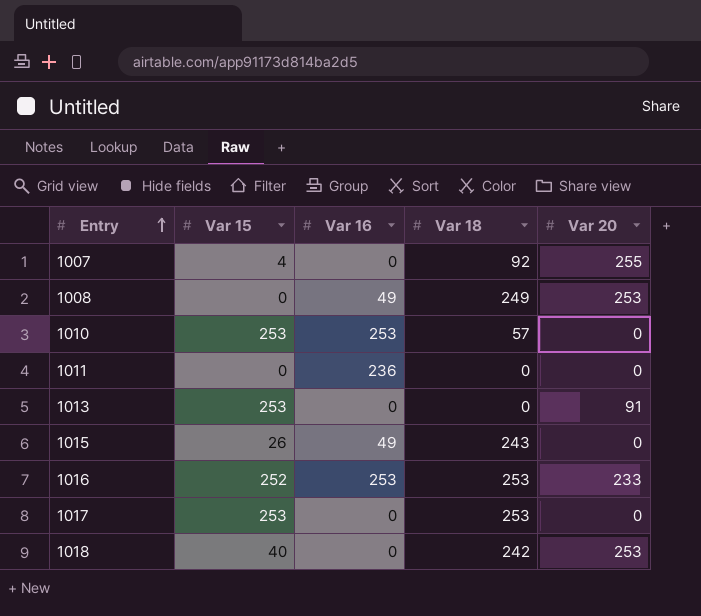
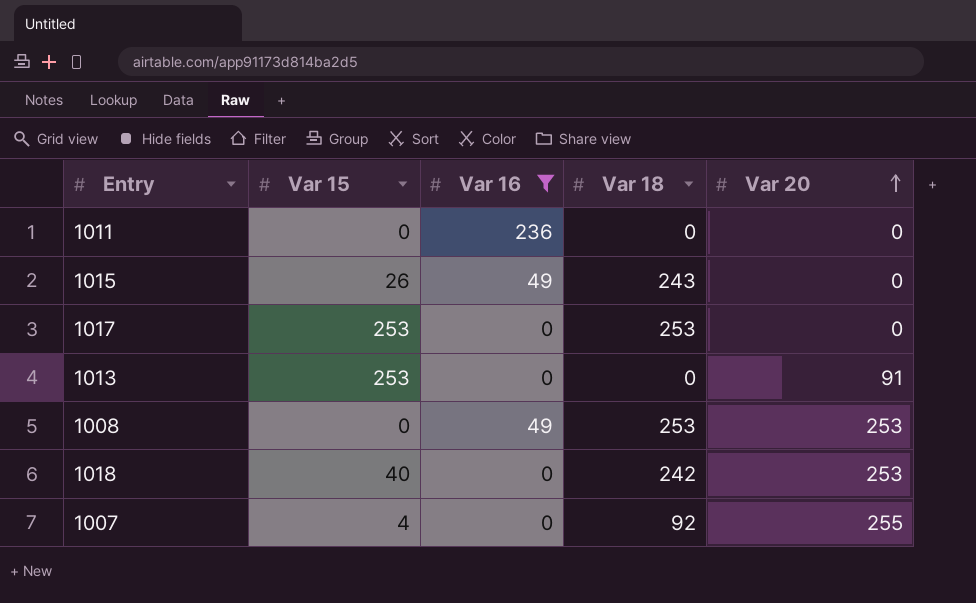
filter: none -> Var 16 != 253
row order: Entry ascending -> Var 20 ascending
1008 | Var 18: 249 -> 253

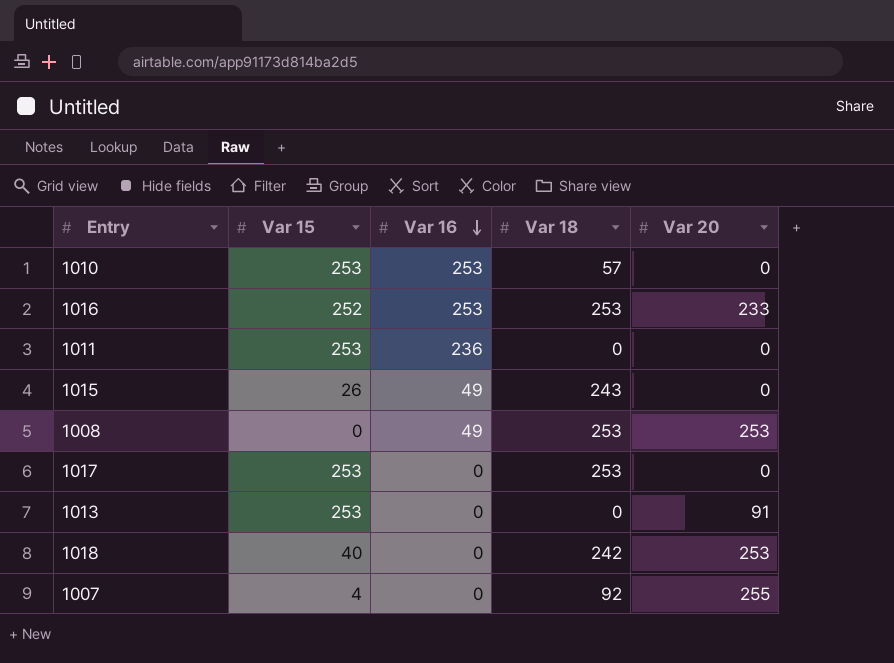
filter: Var 16 != 253 -> none
row order: Var 20 ascending -> Var 16 descending
1011 | Var 15: 0 -> 253

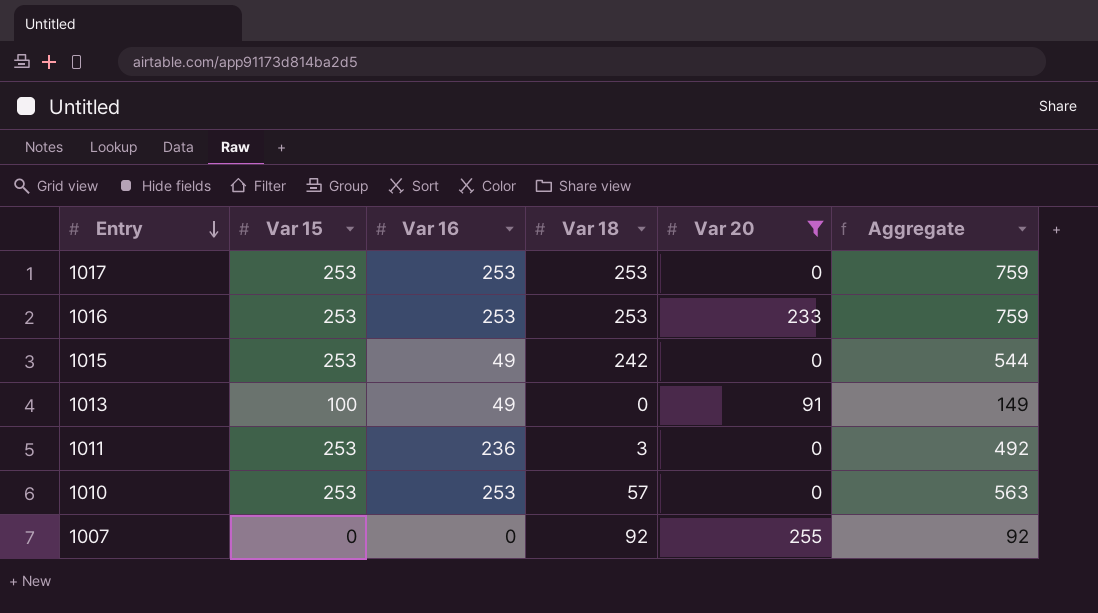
filter: none -> Var 20 != 253
row order: Var 16 descending -> Entry descending
column Aggregate | formula: none -> [Var 15] + [Var 16] + [Var 18]
1017 | Var 16: 0 -> 253
1016 | Var 15: 252 -> 253
1015 | Var 15: 26 -> 253
1015 | Var 18: 243 -> 242
1013 | Var 15: 253 -> 100
1013 | Var 16: 0 -> 49
1011 | Var 18: 0 -> 3
1007 | Var 15: 4 -> 0

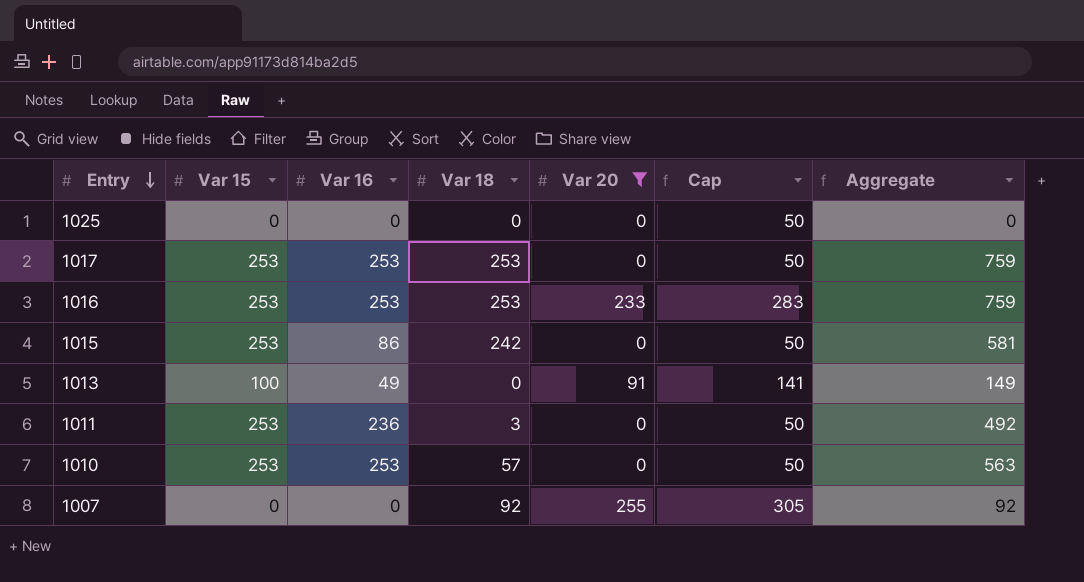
column Cap | formula: none -> [Var 20] + 50
row 1025: none -> 0 | 0 | 0 | 0 | 50 | 0
1015 | Var 16: 49 -> 86
1015 | Aggregate: 544 -> 581

